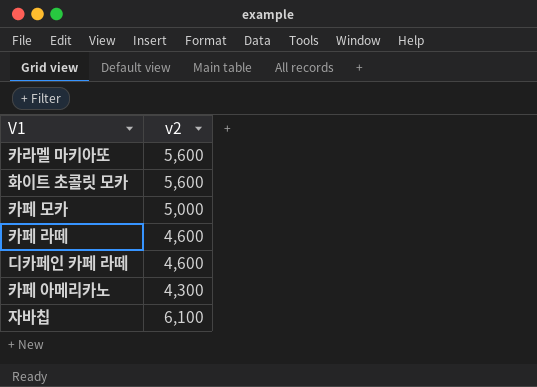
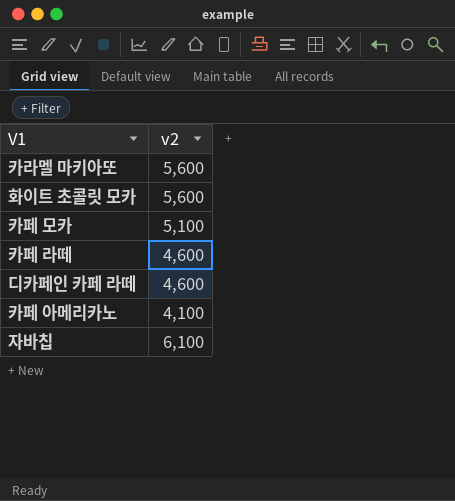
카페 모카 | v2: 5,000 -> 5,100
카페 아메리카노 | v2: 4,300 -> 4,100

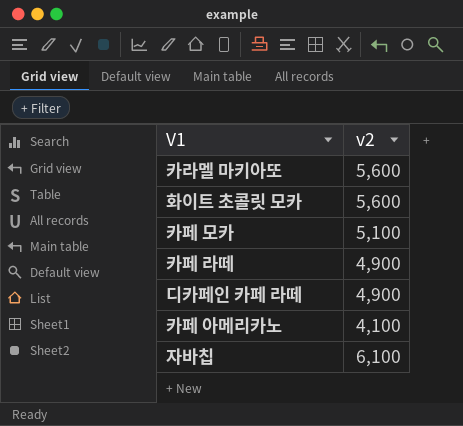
카페 라떼 | v2: 4,600 -> 4,900
디카페인 카페 라떼 | v2: 4,600 -> 4,900

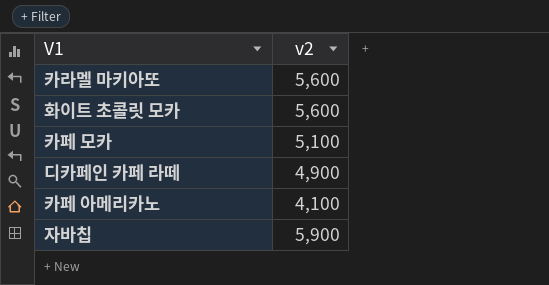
row 카페 라떼: 4,900 -> none
자바칩 | v2: 6,100 -> 5,900

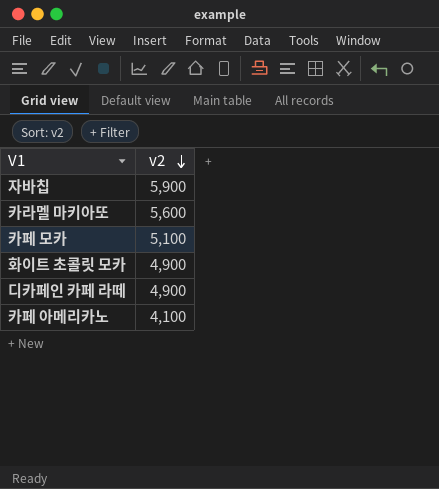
row order: none -> v2 descending
화이트 초콜릿 모카 | v2: 5,600 -> 4,900

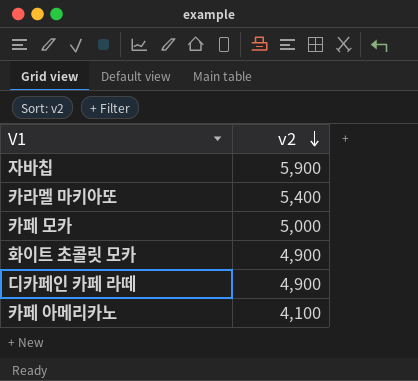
카라멜 마키아또 | v2: 5,600 -> 5,400
카페 모카 | v2: 5,100 -> 5,000

